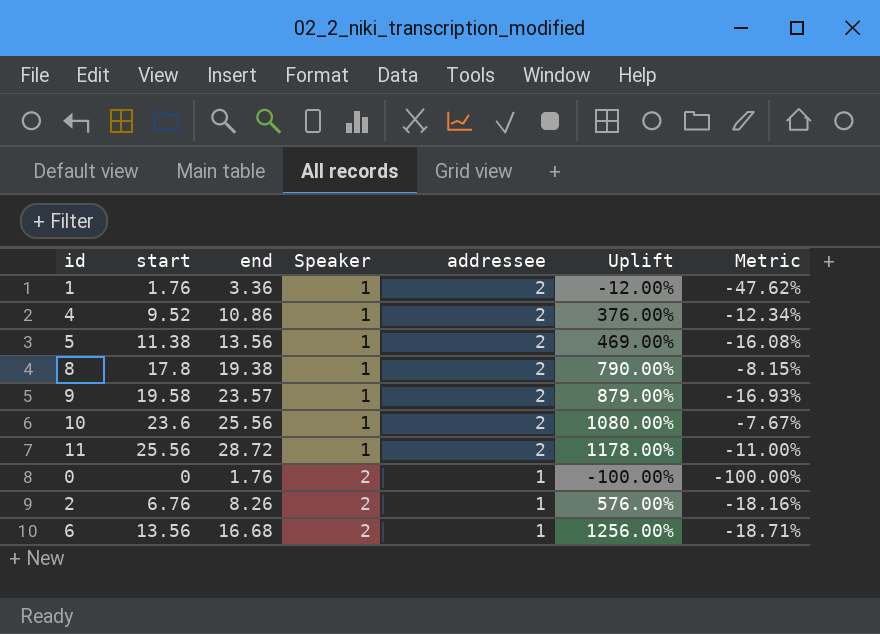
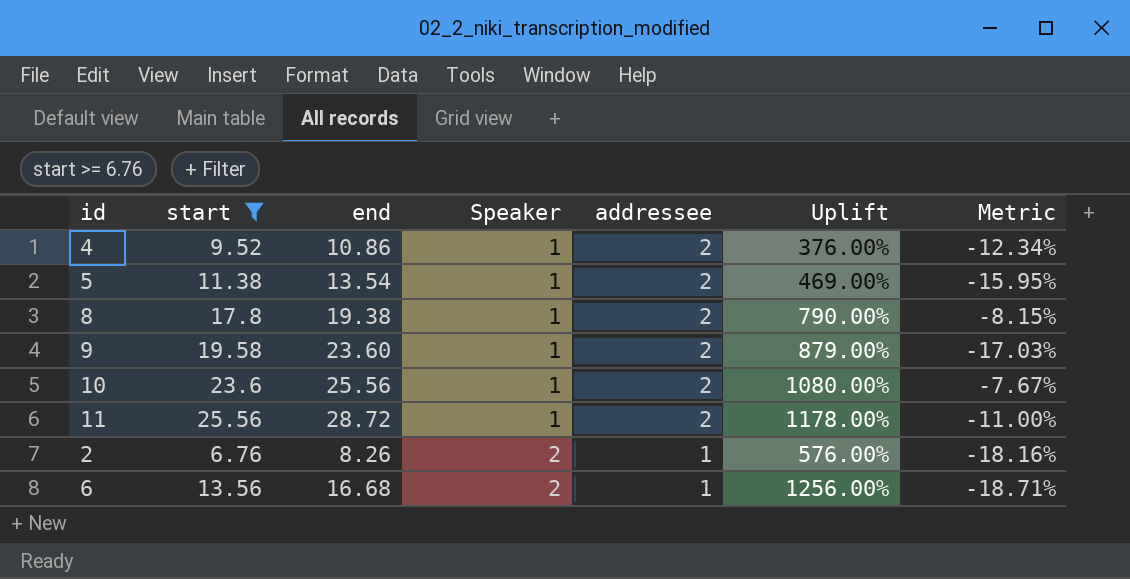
filter: none -> start >= 6.76
5 | end: 13.56 -> 13.54
5 | Metric: -16.08% -> -15.95%
9 | end: 23.57 -> 23.60
9 | Metric: -16.93% -> -17.03%

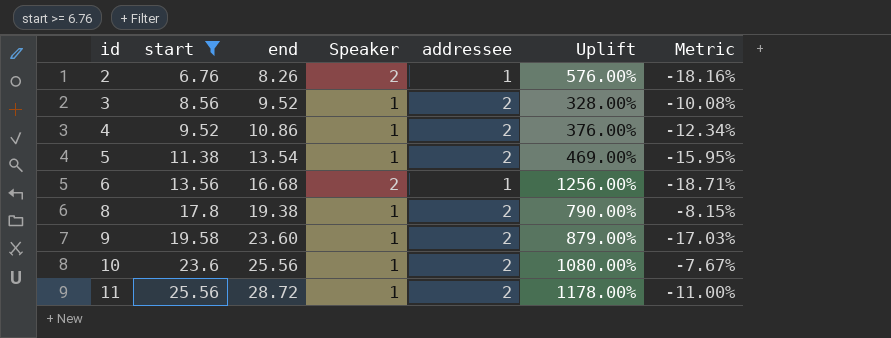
row order: Speaker ascending -> id ascending
row 3: none -> 8.56 | 9.52 | 1 | 2 | 328.00% | -10.08%

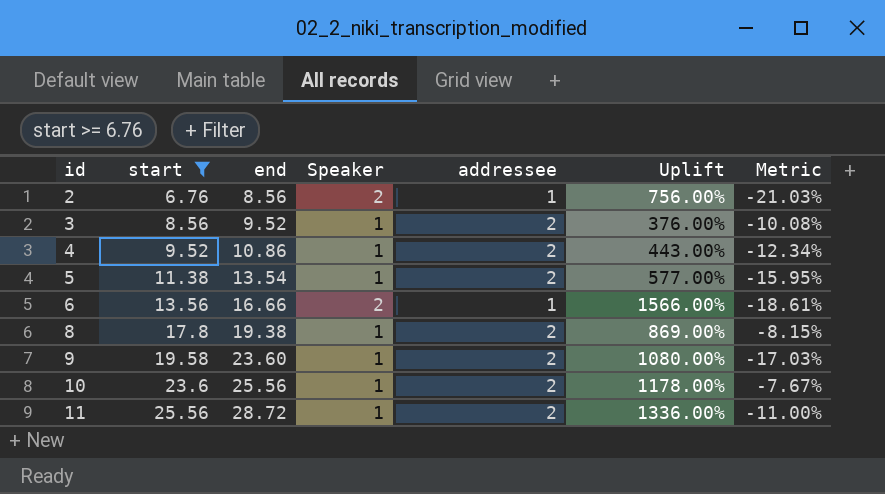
column Uplift | formula: ([start] - [addressee]) / [addressee] -> ([end] - [addressee]) / [addressee]
2 | end: 8.26 -> 8.56
2 | Metric: -18.16% -> -21.03%
6 | end: 16.68 -> 16.66
6 | Metric: -18.71% -> -18.61%

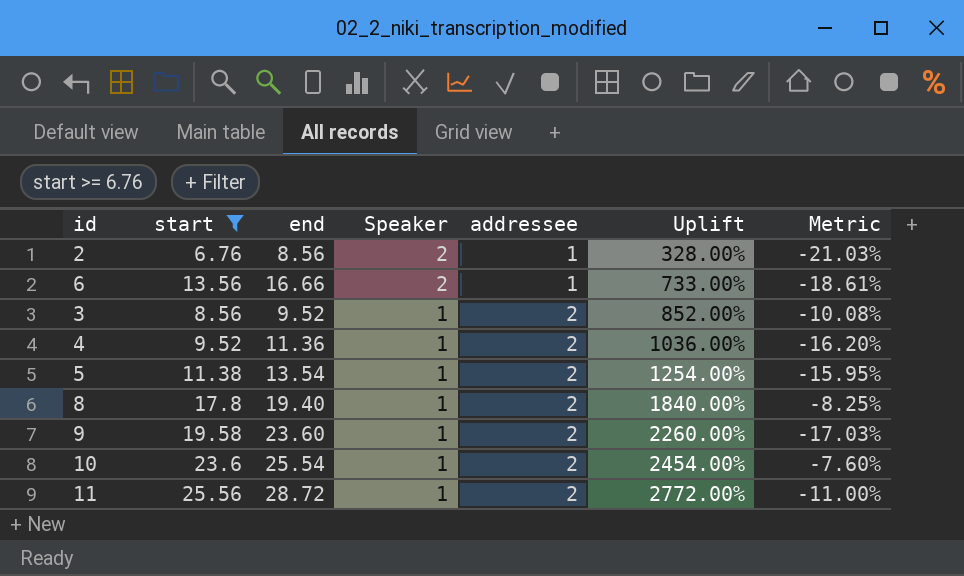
row order: id ascending -> Speaker descending
column Uplift | formula: ([end] - [addressee]) / [addressee] -> ([end] - [Speaker]) / [Speaker]
4 | end: 10.86 -> 11.36
4 | Metric: -12.34% -> -16.20%
8 | end: 19.38 -> 19.40
8 | Metric: -8.15% -> -8.25%
10 | end: 25.56 -> 25.54
10 | Metric: -7.67% -> -7.60%

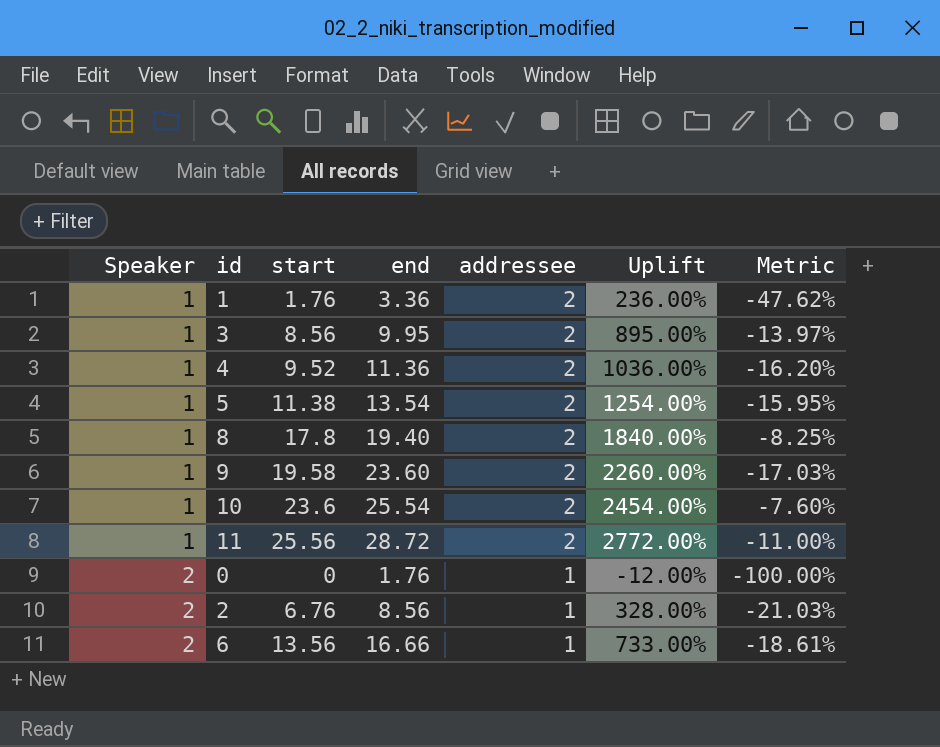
filter: start >= 6.76 -> none
row order: Speaker descending -> Speaker ascending
column Speaker | position: 4 -> 1
3 | end: 9.52 -> 9.95
3 | Uplift: 852.00% -> 895.00%
3 | Metric: -10.08% -> -13.97%

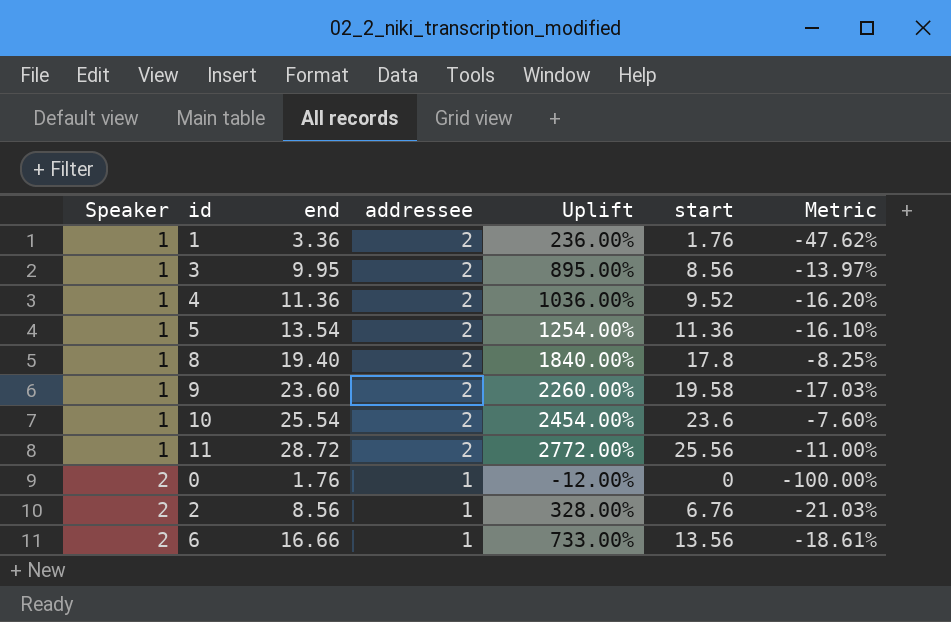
column start | position: 3 -> 6
5 | start: 11.38 -> 11.36
5 | Metric: -15.95% -> -16.10%

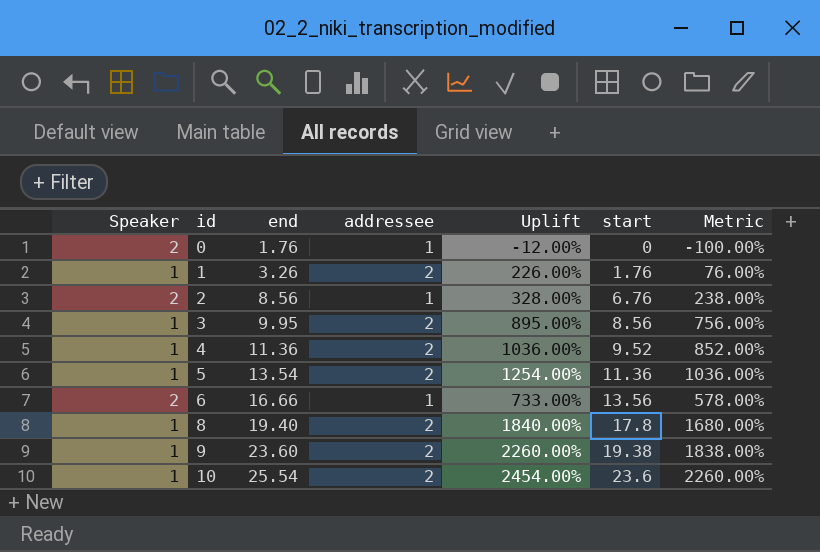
row order: Speaker ascending -> id ascending
column Metric | formula: ([start] - [end]) / [end] -> ([start] - [Speaker]) / [Speaker]
row 11: 1 | 28.72 | 2 | 2772.00% | 25.56 | -11.00% -> none
1 | end: 3.36 -> 3.26
1 | Uplift: 236.00% -> 226.00%
9 | start: 19.58 -> 19.38

